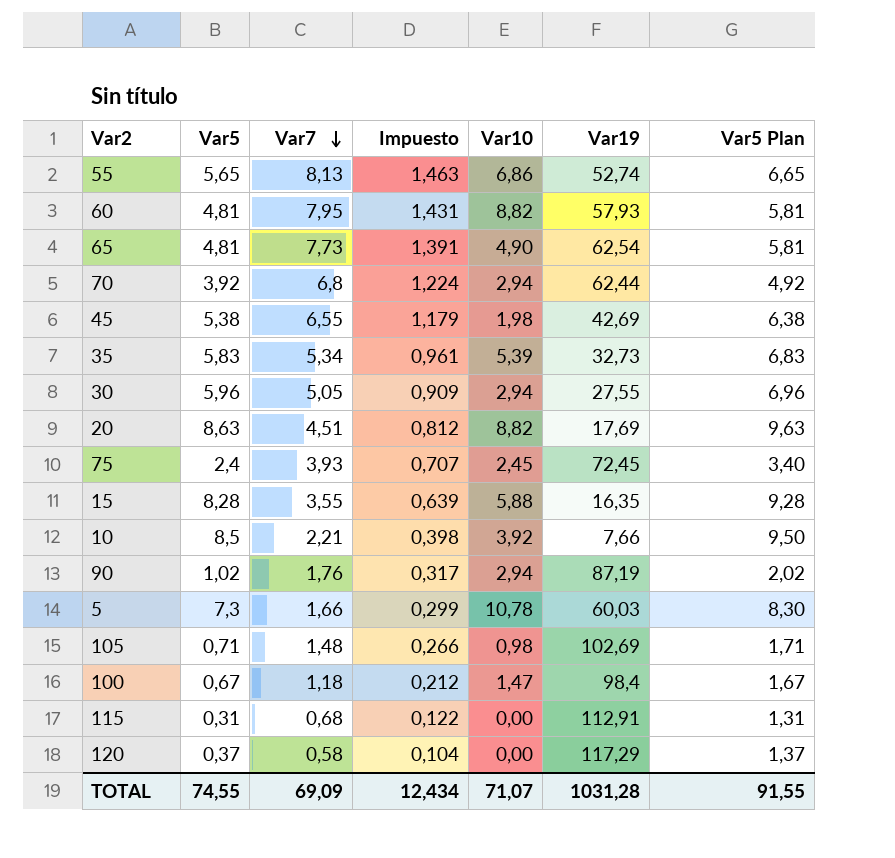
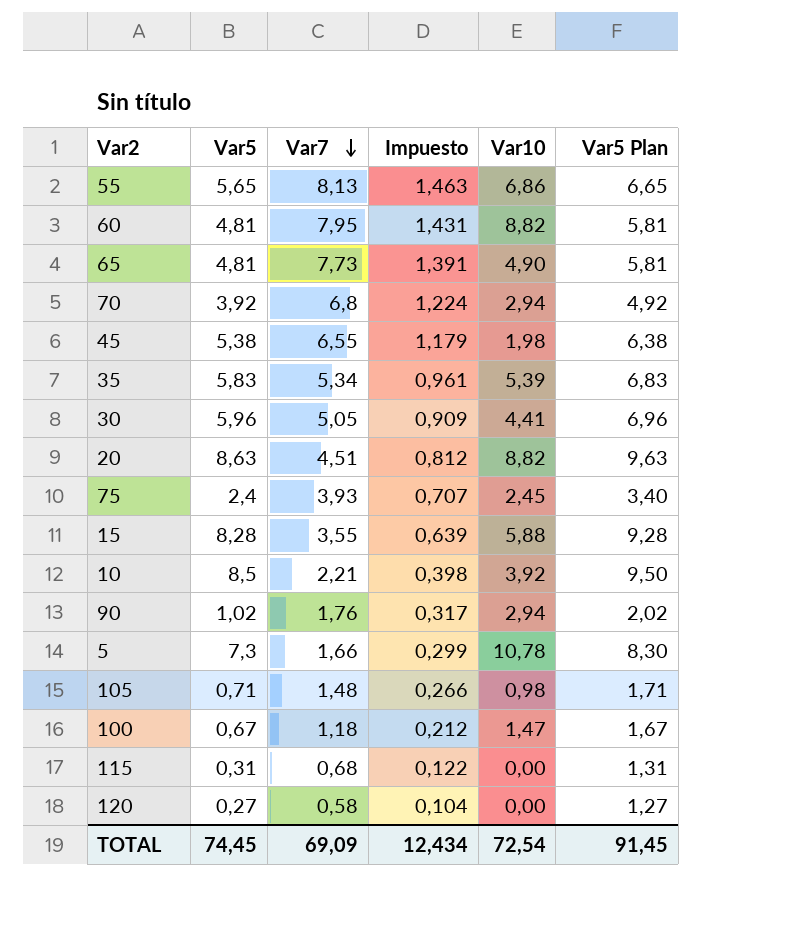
column Var19 | position: 6 -> none
30 | Var10: 2,94 -> 4,41
120 | Var5: 0,37 -> 0,27
120 | Var5 Plan: 1,37 -> 1,27
TOTAL | Var5: 74,55 -> 74,45
TOTAL | Var10: 71,07 -> 72,54
TOTAL | Var5 Plan: 91,55 -> 91,45

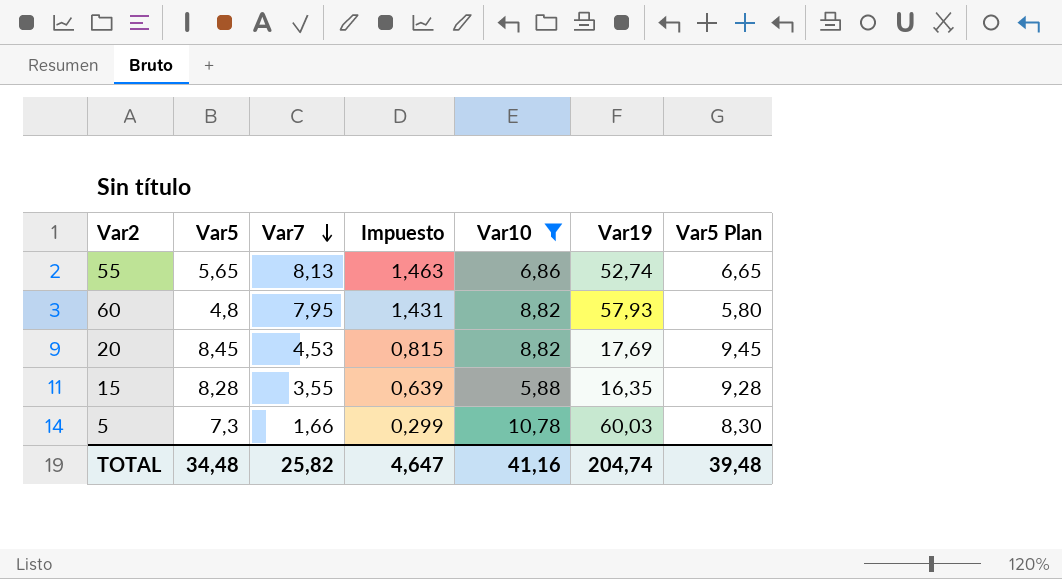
filter: none -> Var10 >= 5,88
column Var19 | position: none -> 6
60 | Var5: 4,81 -> 4,8
60 | Var5 Plan: 5,81 -> 5,80
20 | Var5: 8,63 -> 8,45
20 | Var7: 4,51 -> 4,53
20 | Impuesto: 0,812 -> 0,815
20 | Var5 Plan: 9,63 -> 9,45
TOTAL | Var5: 74,45 -> 34,48
TOTAL | Var7: 69,09 -> 25,82
TOTAL | Impuesto: 12,434 -> 4,647
TOTAL | Var10: 72,54 -> 41,16
TOTAL | Var5 Plan: 91,45 -> 39,48

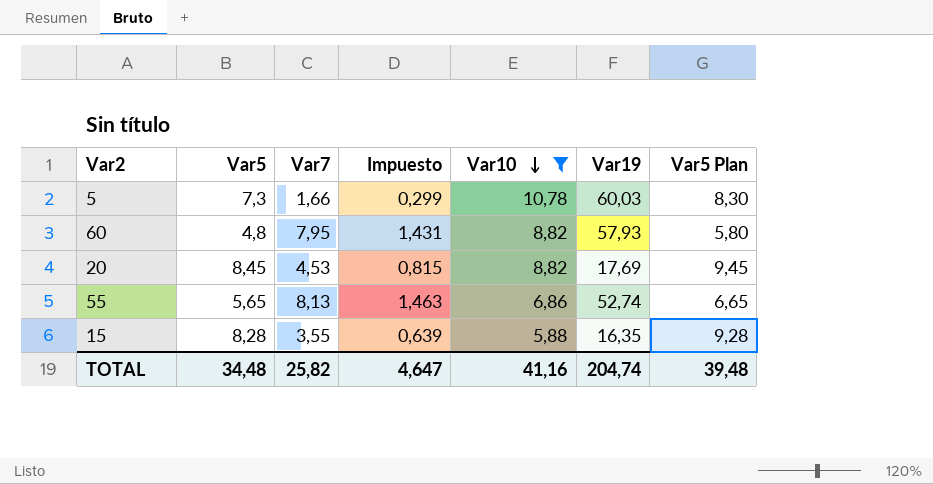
row order: Var7 descending -> Var10 descending

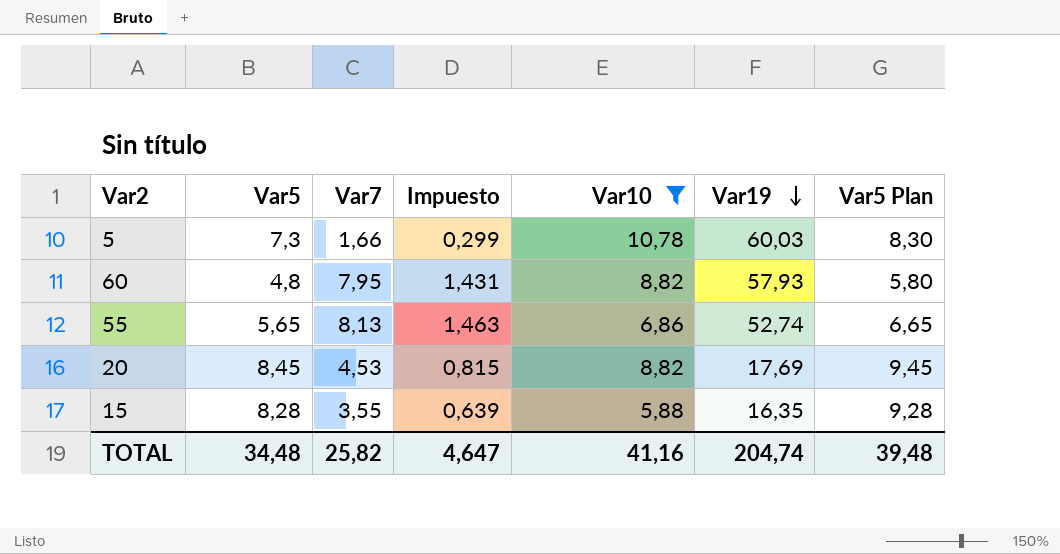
row order: Var10 descending -> Var19 descending

